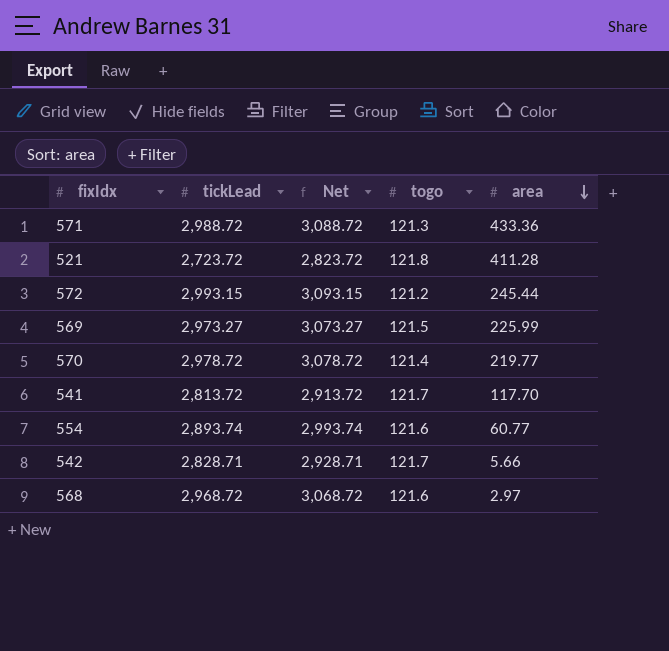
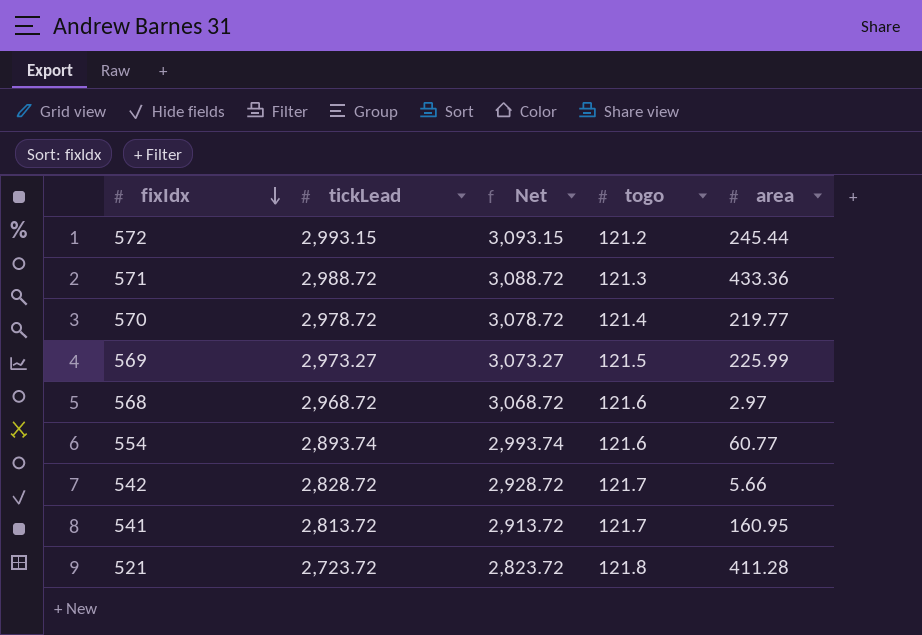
row order: area descending -> fixIdx descending
542 | tickLead: 2,828.71 -> 2,828.72
542 | Net: 2,928.71 -> 2,928.72
541 | area: 117.70 -> 160.95

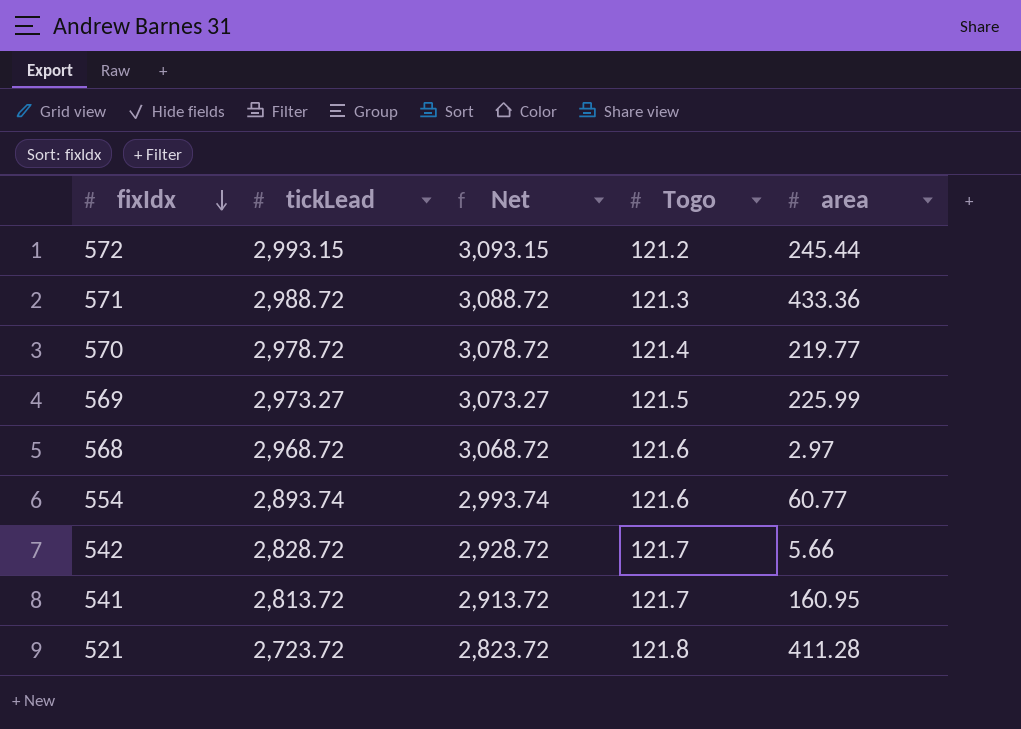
column name: togo -> Togo

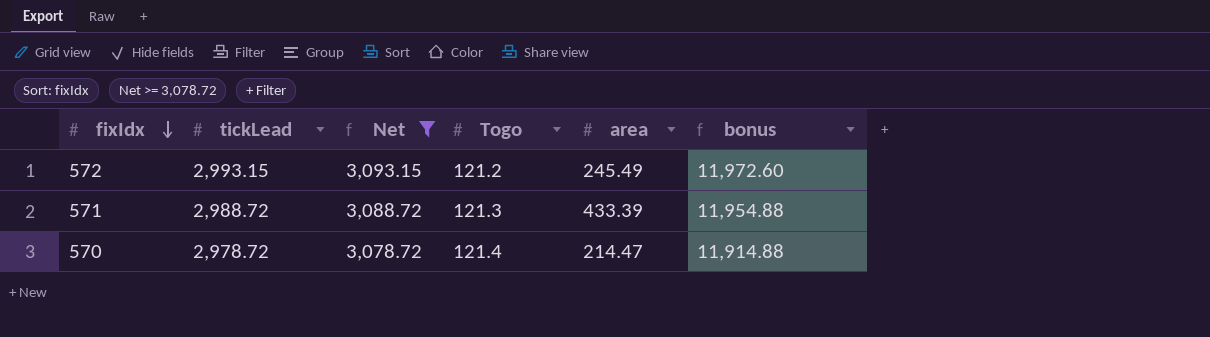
filter: none -> Net >= 3,078.72
column bonus | formula: none -> [tickLead] * 4
572 | area: 245.44 -> 245.49
571 | area: 433.36 -> 433.39
570 | area: 219.77 -> 214.47

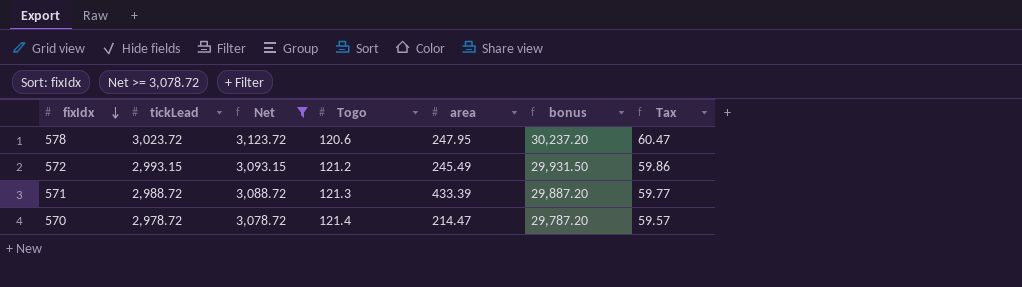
column bonus | formula: [tickLead] * 4 -> [tickLead] * 10
column Tax | formula: none -> [tickLead] * 0.02
row 578: none -> 3,023.72 | 3,123.72 | 120.6 | 247.95 | 30,237.20 | 60.47

